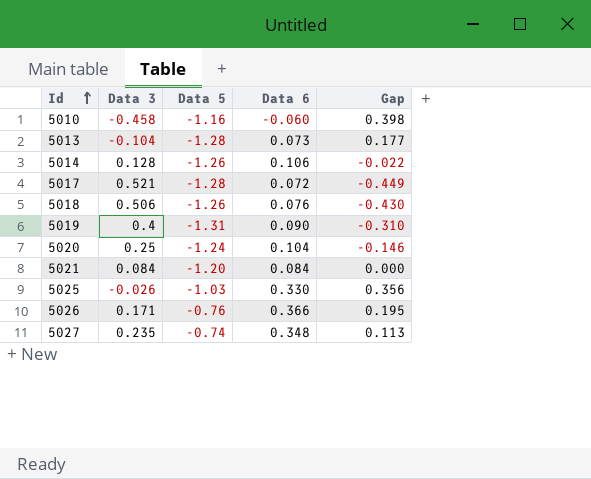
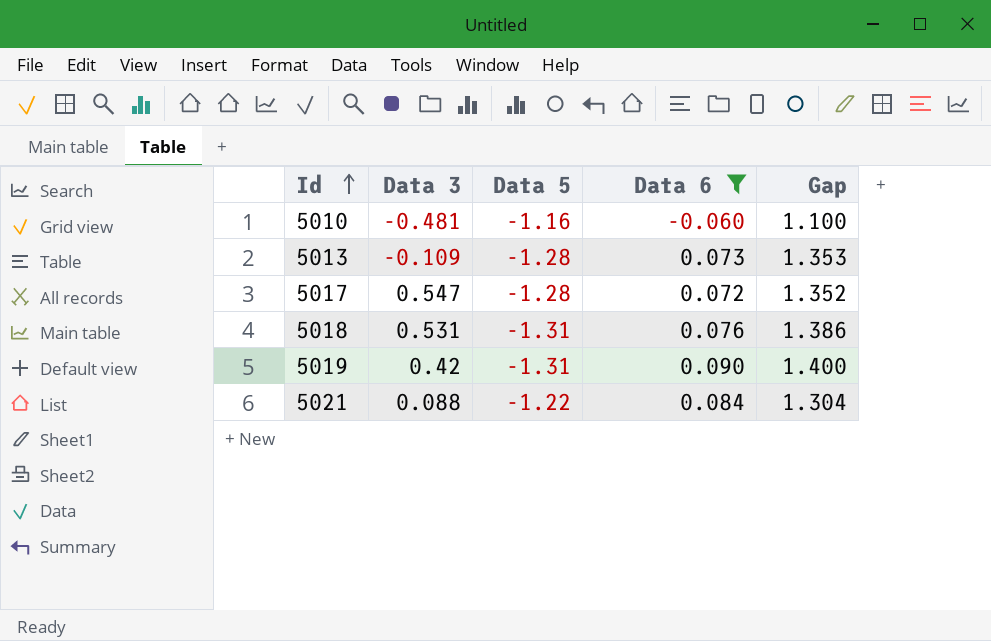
filter: none -> Data 6 <= 0.090
column Gap | formula: [Data 6] - [Data 3] -> [Data 6] - [Data 5]
5010 | Data 3: -0.458 -> -0.481
5013 | Data 3: -0.104 -> -0.109
5017 | Data 3: 0.521 -> 0.547
5018 | Data 3: 0.506 -> 0.531
5018 | Data 5: -1.26 -> -1.31
5019 | Data 3: 0.4 -> 0.42
5021 | Data 3: 0.084 -> 0.088
5021 | Data 5: -1.20 -> -1.22

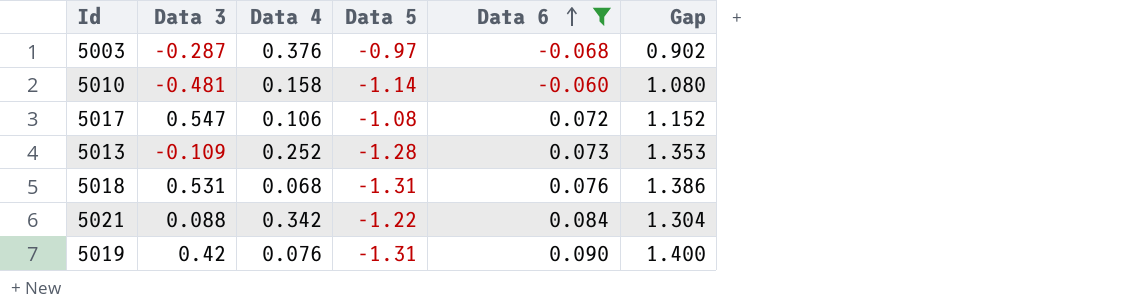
row order: Id ascending -> Data 6 ascending
column Data 4 | position: none -> 3
row 5003: none -> -0.287 | 0.376 | -0.97 | -0.068 | 0.902
5010 | Data 5: -1.16 -> -1.14
5010 | Gap: 1.100 -> 1.080
5017 | Data 5: -1.28 -> -1.08
5017 | Gap: 1.352 -> 1.152

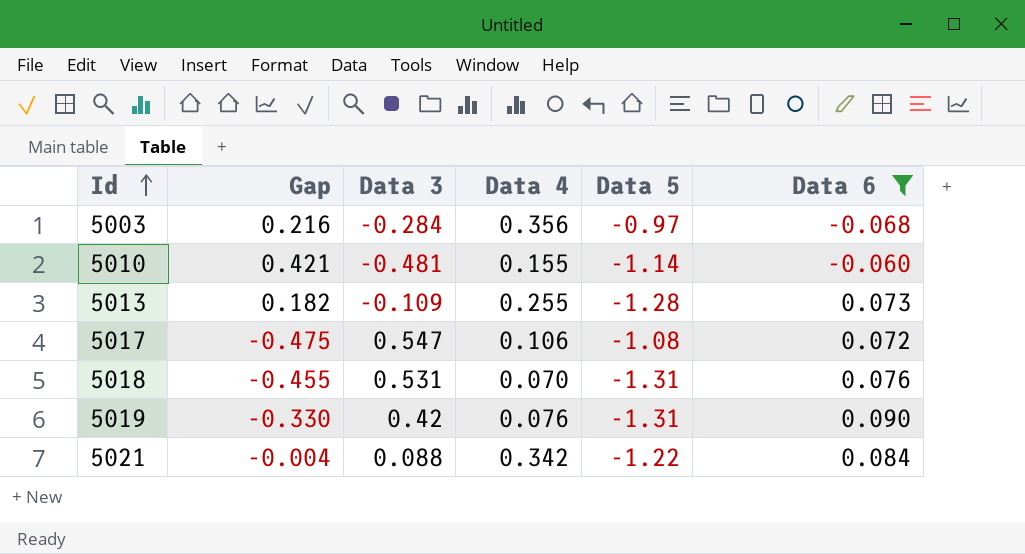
row order: Data 6 ascending -> Id ascending
column Gap | formula: [Data 6] - [Data 5] -> [Data 6] - [Data 3]
column Gap | position: 6 -> 2
5003 | Data 3: -0.287 -> -0.284
5003 | Data 4: 0.376 -> 0.356
5010 | Data 4: 0.158 -> 0.155
5013 | Data 4: 0.252 -> 0.255
5018 | Data 4: 0.068 -> 0.070

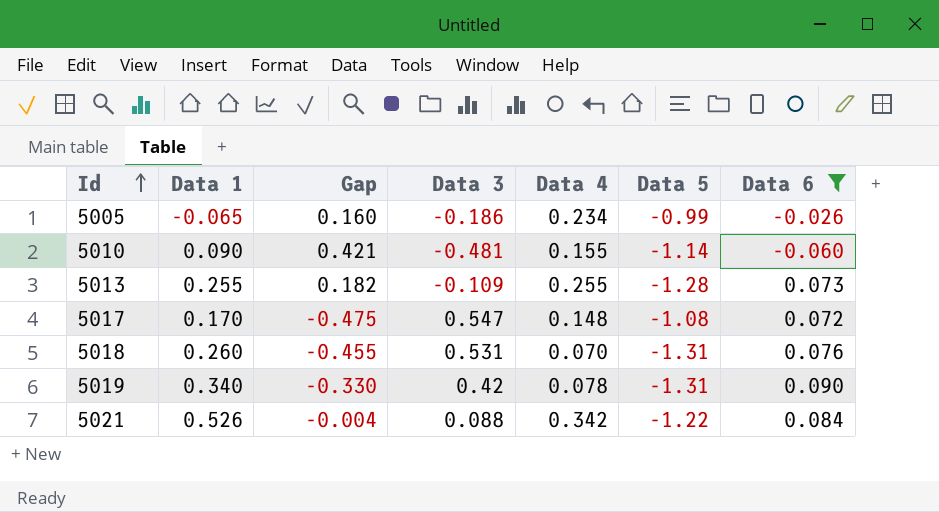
column Data 1 | position: none -> 2
row 5003: 0.216 | -0.284 | 0.356 | -0.97 | -0.068 -> none
row 5005: none -> -0.065 | 0.160 | -0.186 | 0.234 | -0.99 | -0.026
5017 | Data 4: 0.106 -> 0.148
5019 | Data 4: 0.076 -> 0.078

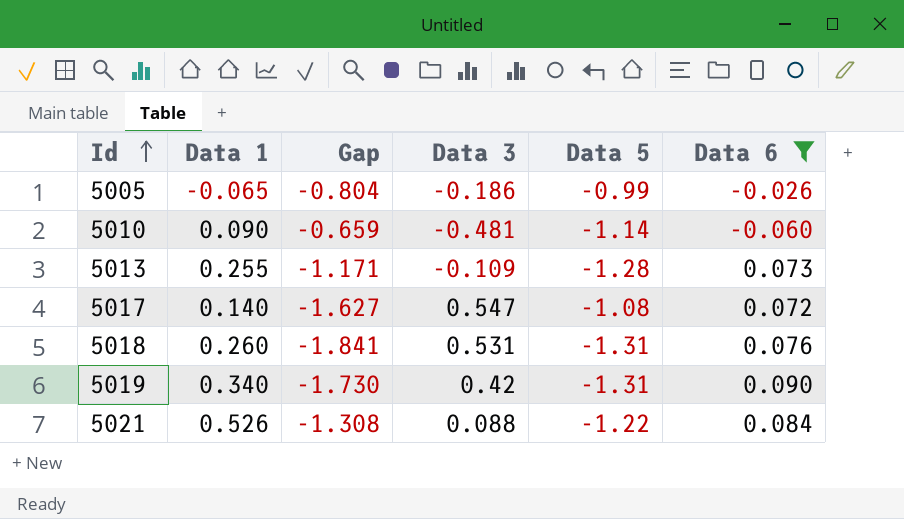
column Data 4 | position: 5 -> none
column Gap | formula: [Data 6] - [Data 3] -> [Data 5] - [Data 3]
5017 | Data 1: 0.170 -> 0.140

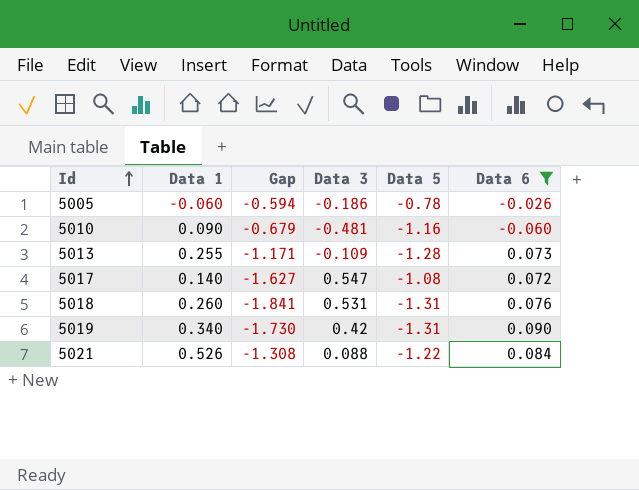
5005 | Data 1: -0.065 -> -0.060
5005 | Gap: -0.804 -> -0.594
5005 | Data 5: -0.99 -> -0.78
5010 | Gap: -0.659 -> -0.679
5010 | Data 5: -1.14 -> -1.16

